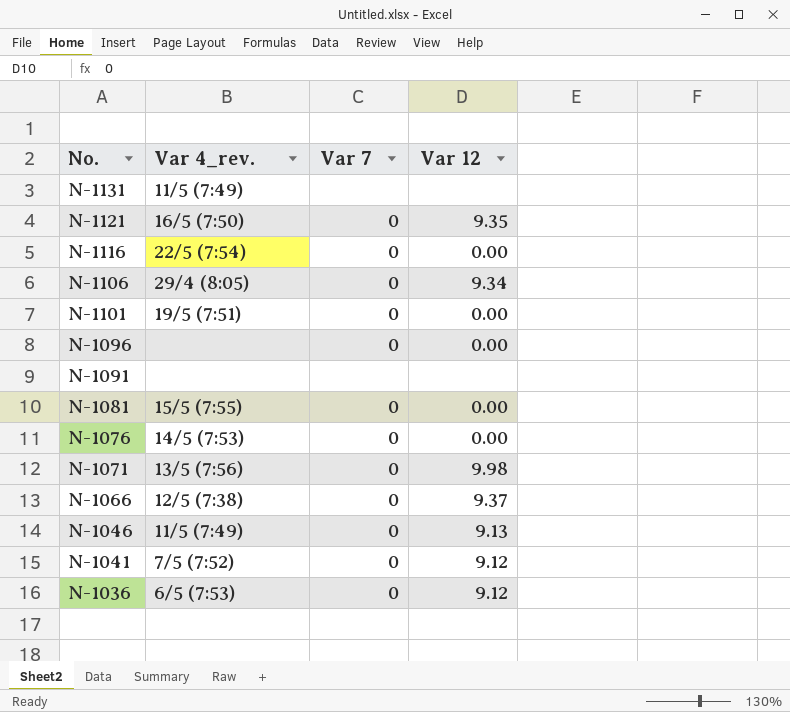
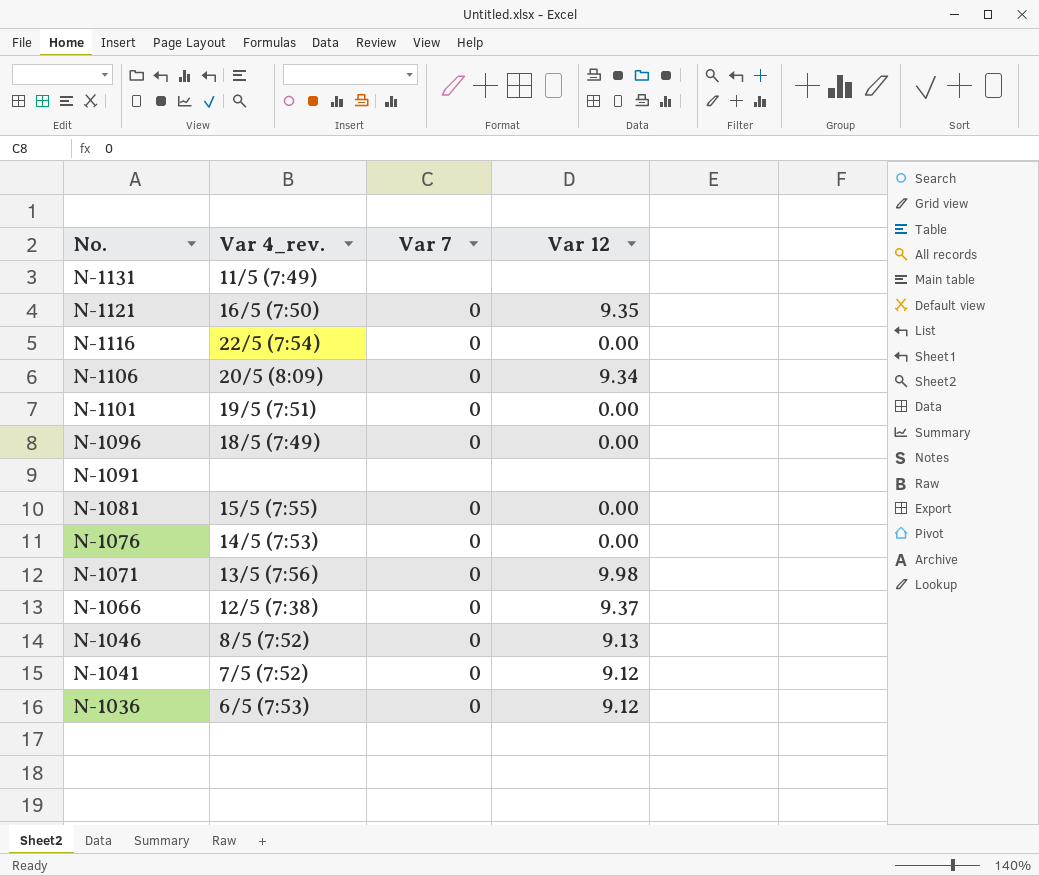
N-1106 | Var 4_rev.: 29/4 (8:05) -> 20/5 (8:09)
N-1096 | Var 4_rev.: none -> 18/5 (7:49)
N-1046 | Var 4_rev.: 11/5 (7:49) -> 8/5 (7:52)

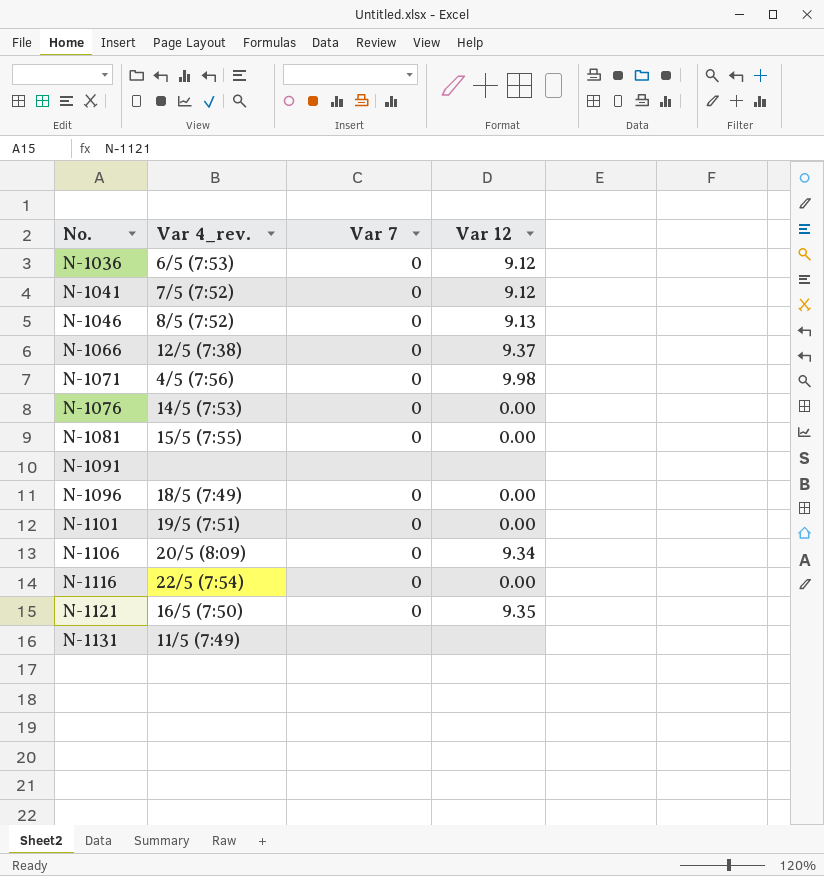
row order: No. descending -> No. ascending
N-1071 | Var 4_rev.: 13/5 (7:56) -> 4/5 (7:56)

